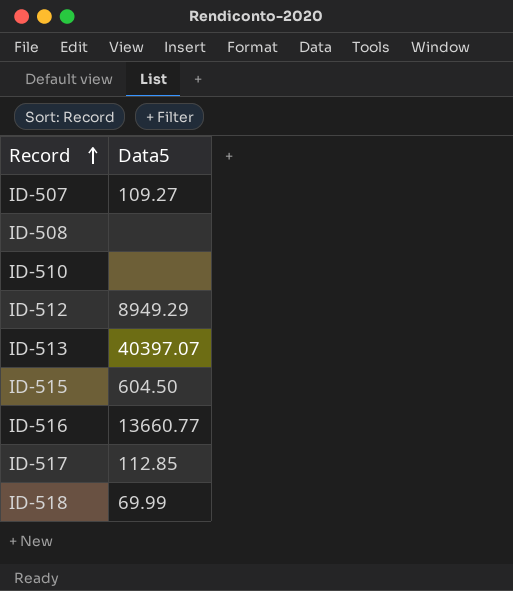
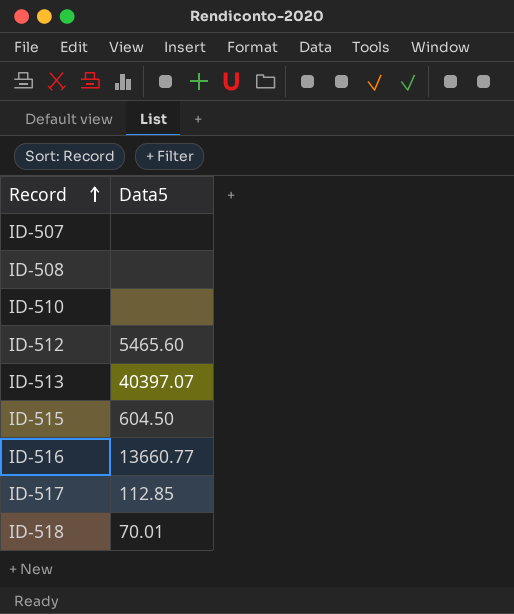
ID-507 | Data5: 109.27 -> none
ID-512 | Data5: 8949.29 -> 5465.60
ID-518 | Data5: 69.99 -> 70.01

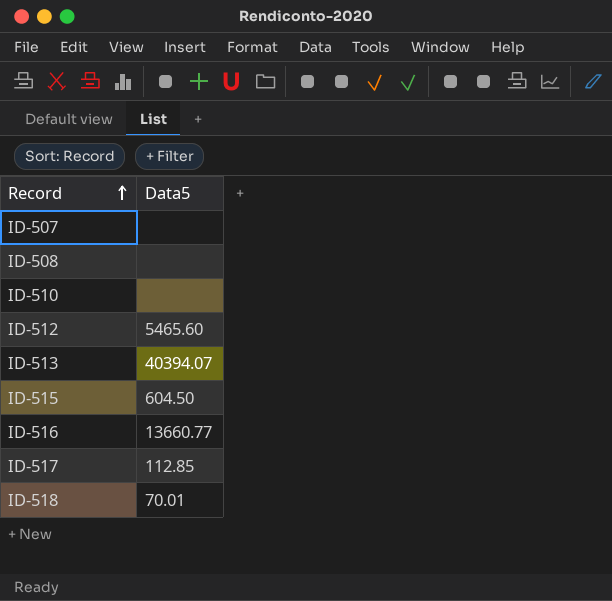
ID-513 | Data5: 40397.07 -> 40394.07

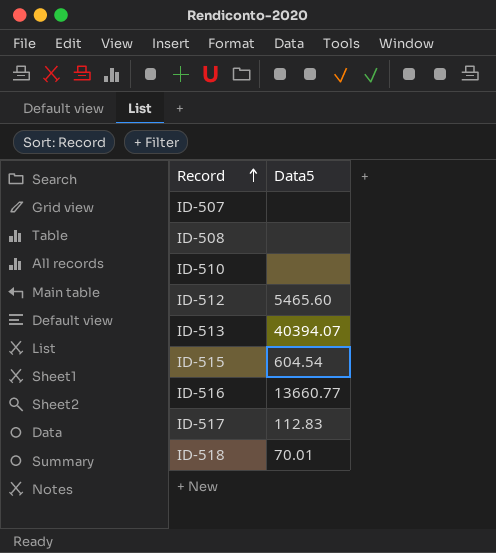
ID-515 | Data5: 604.50 -> 604.54
ID-517 | Data5: 112.85 -> 112.83

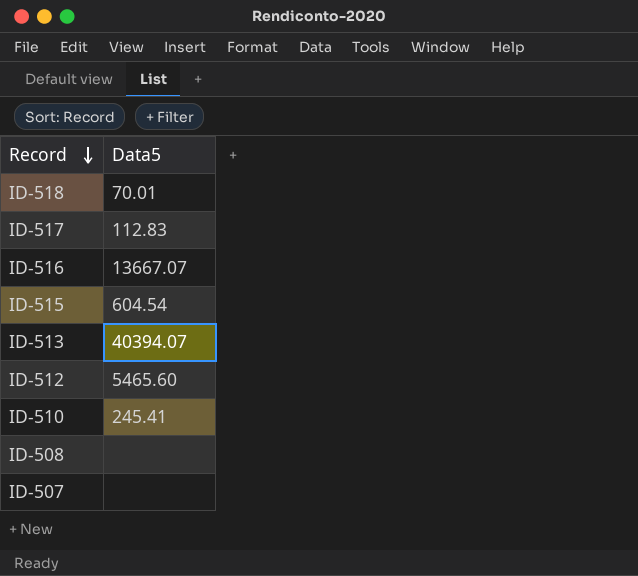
row order: Record ascending -> Record descending
ID-516 | Data5: 13660.77 -> 13667.07
ID-510 | Data5: none -> 245.41

